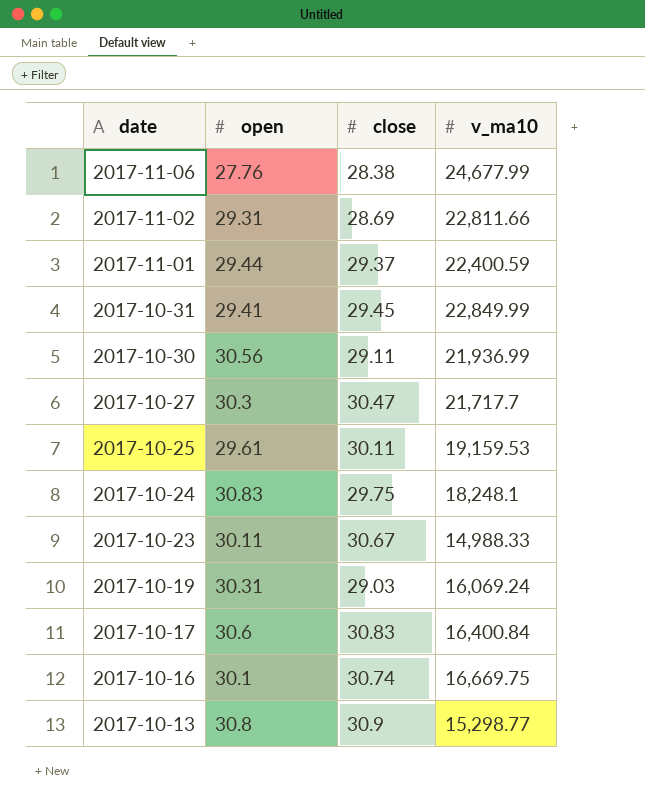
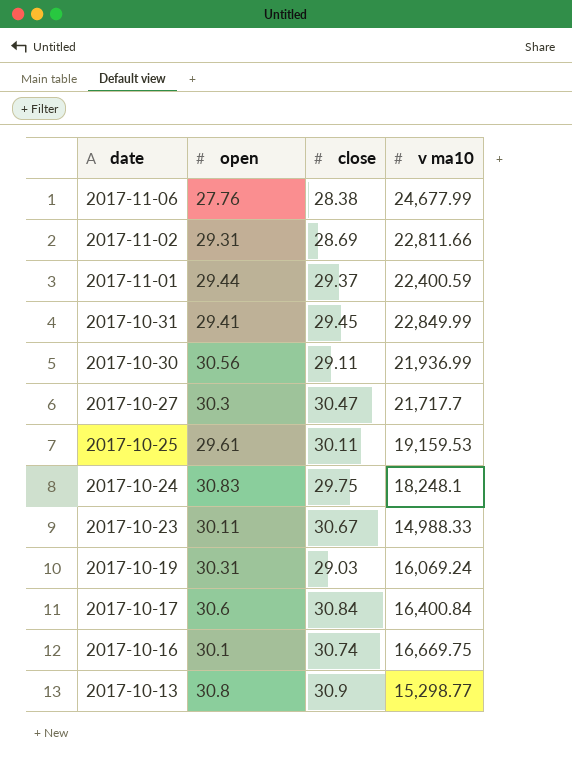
column name: v_ma10 -> v ma10
2017-10-17 | close: 30.83 -> 30.84

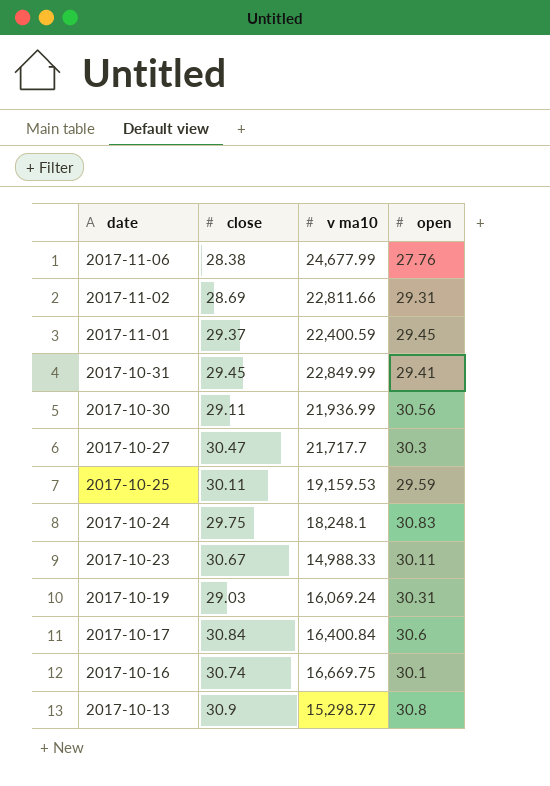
column open | position: 2 -> 4
2017-11-01 | open: 29.44 -> 29.45
2017-10-25 | open: 29.61 -> 29.59

